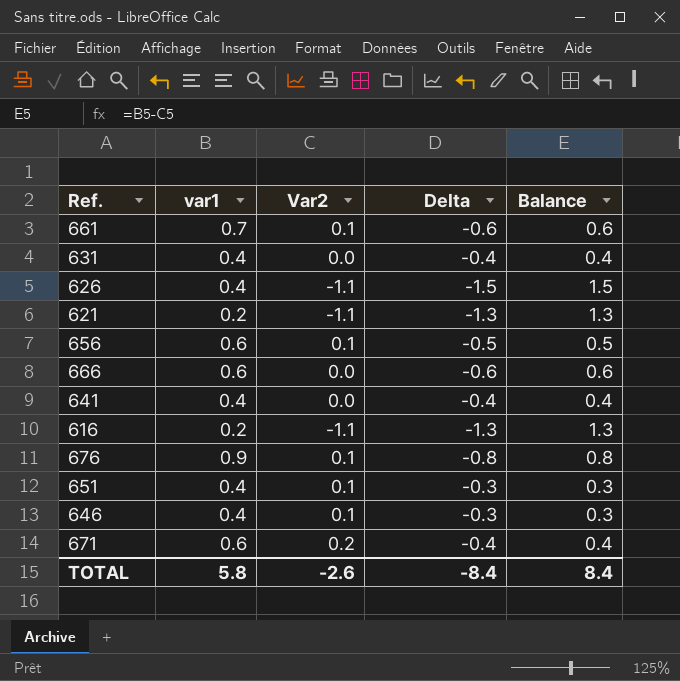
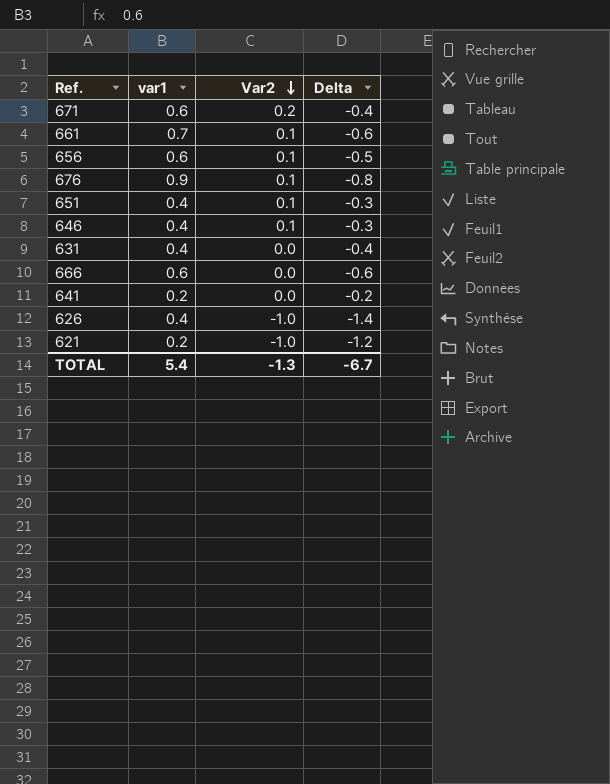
row order: none -> Var2 descending
column Balance | formula: [var1] - [Var2] -> none
row 616: 0.2 | -1.1 | -1.3 | 1.3 -> none
641 | var1: 0.4 -> 0.2
641 | Delta: -0.4 -> -0.2
626 | Var2: -1.1 -> -1.0
626 | Delta: -1.5 -> -1.4
621 | Var2: -1.1 -> -1.0
621 | Delta: -1.3 -> -1.2
TOTAL | var1: 5.8 -> 5.4
TOTAL | Var2: -2.6 -> -1.3
TOTAL | Delta: -8.4 -> -6.7

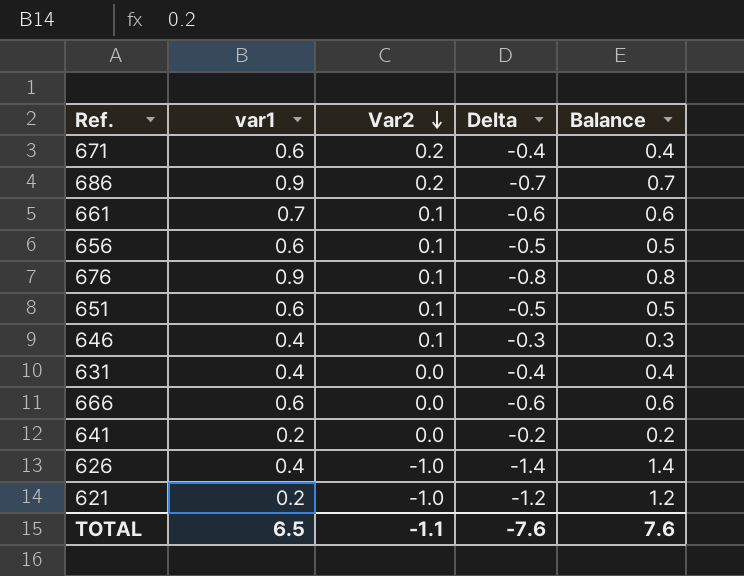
column Balance | formula: none -> [var1] - [Var2]
row 686: none -> 0.9 | 0.2 | -0.7 | 0.7
651 | var1: 0.4 -> 0.6
651 | Delta: -0.3 -> -0.5
TOTAL | var1: 5.4 -> 6.5
TOTAL | Var2: -1.3 -> -1.1
TOTAL | Delta: -6.7 -> -7.6

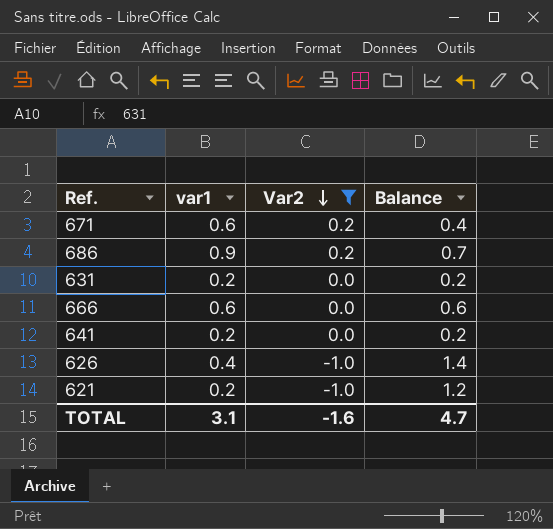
filter: none -> Var2 != 0.1
column Delta | formula: [Var2] - [var1] -> none
631 | var1: 0.4 -> 0.2
631 | Balance: 0.4 -> 0.2
TOTAL | var1: 6.5 -> 3.1
TOTAL | Var2: -1.1 -> -1.6
TOTAL | Balance: 7.6 -> 4.7

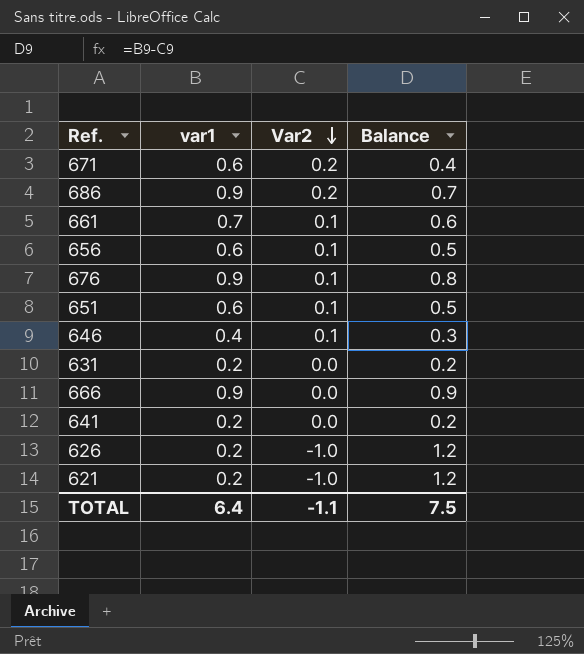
filter: Var2 != 0.1 -> none
666 | var1: 0.6 -> 0.9
666 | Balance: 0.6 -> 0.9
626 | var1: 0.4 -> 0.2
626 | Balance: 1.4 -> 1.2
TOTAL | var1: 3.1 -> 6.4
TOTAL | Var2: -1.6 -> -1.1
TOTAL | Balance: 4.7 -> 7.5

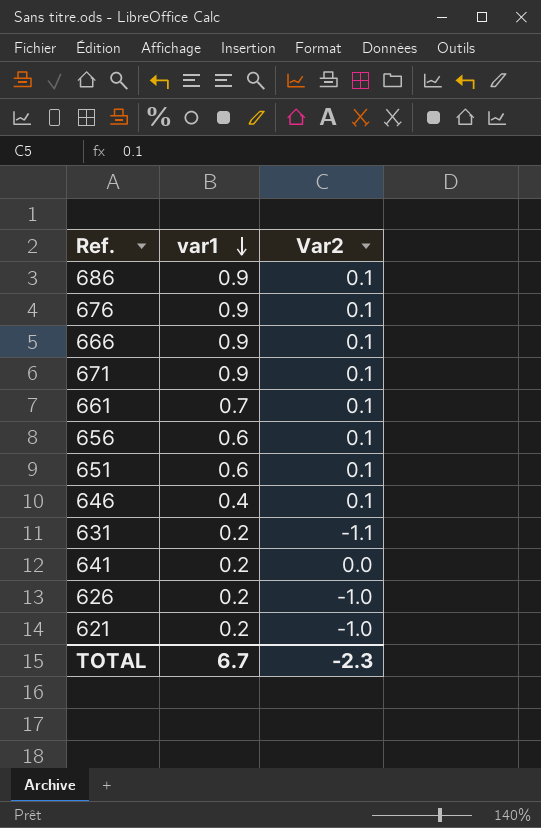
row order: Var2 descending -> var1 descending
column Balance | formula: [var1] - [Var2] -> none
686 | Var2: 0.2 -> 0.1
666 | Var2: 0.0 -> 0.1
671 | var1: 0.6 -> 0.9
671 | Var2: 0.2 -> 0.1
631 | Var2: 0.0 -> -1.1
TOTAL | var1: 6.4 -> 6.7
TOTAL | Var2: -1.1 -> -2.3

